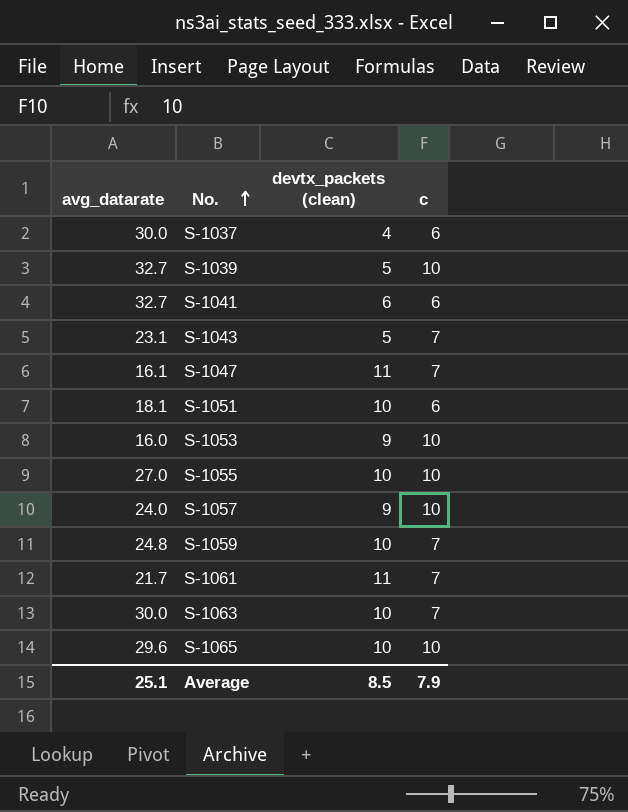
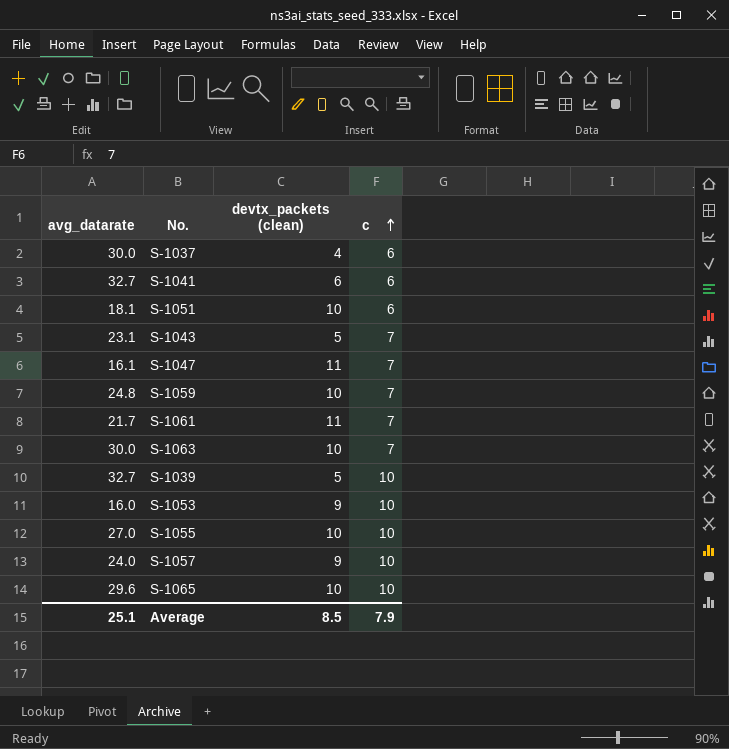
row order: No. ascending -> c ascending

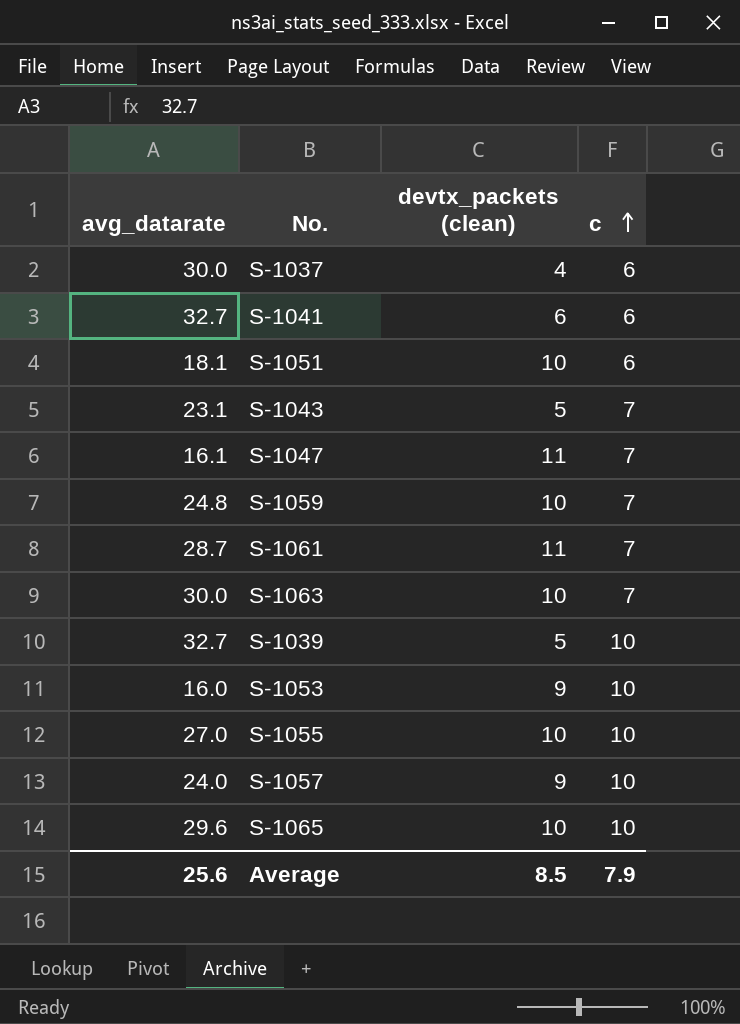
S-1061 | avg_datarate: 21.7 -> 28.7
Average | avg_datarate: 25.1 -> 25.6

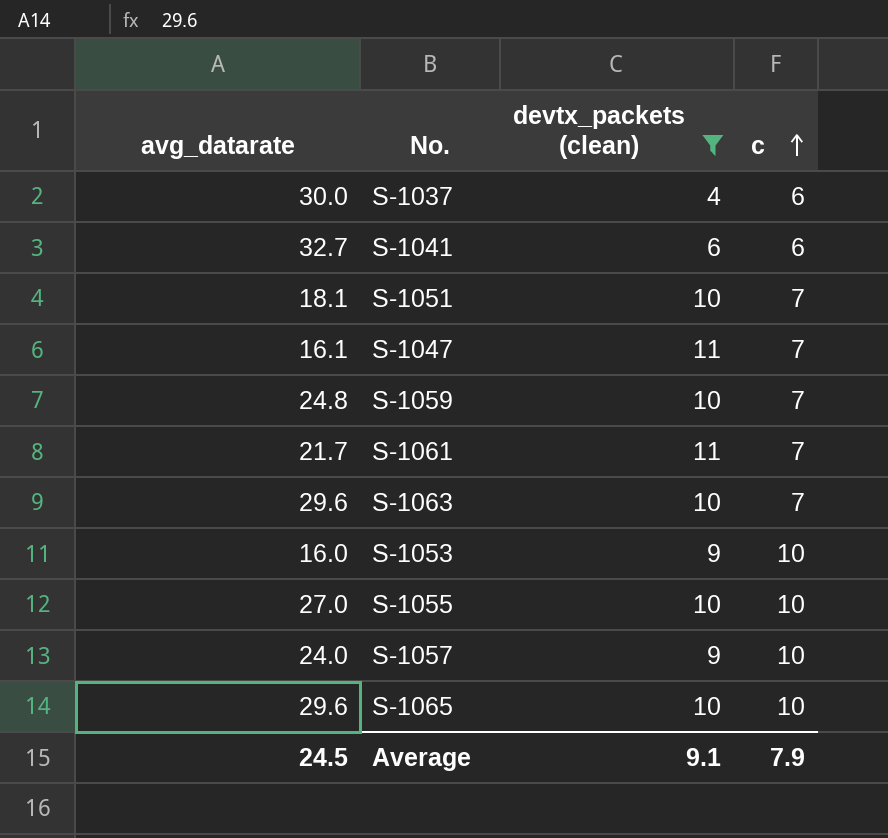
filter: none -> devtx_packets (clean) != 5
S-1051 | c: 6 -> 7
S-1061 | avg_datarate: 28.7 -> 21.7
S-1063 | avg_datarate: 30.0 -> 29.6
Average | avg_datarate: 25.6 -> 24.5
Average | devtx_packets (clean): 8.5 -> 9.1

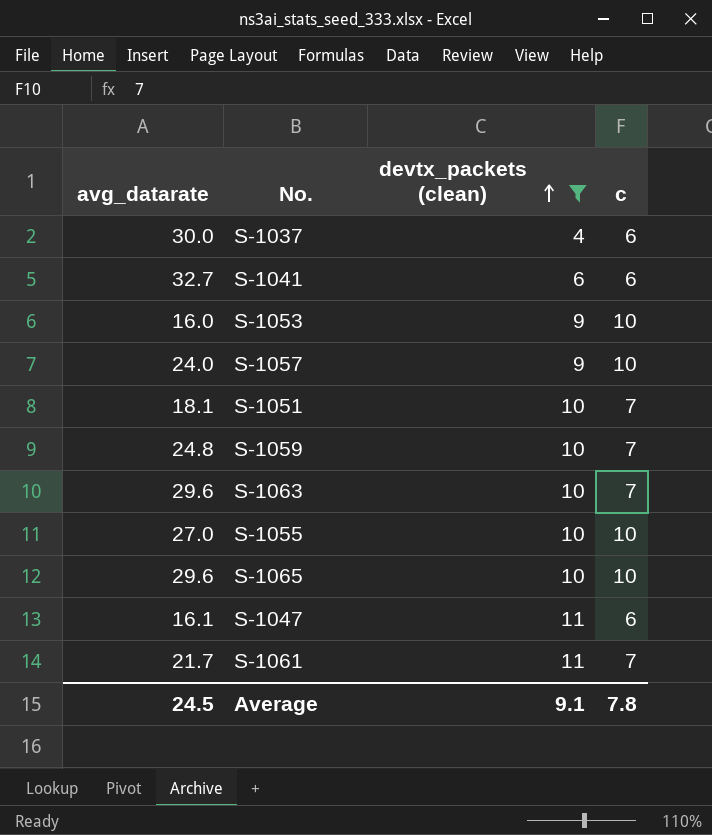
row order: c ascending -> devtx_packets (clean) ascending
S-1047 | c: 7 -> 6
Average | c: 7.9 -> 7.8

